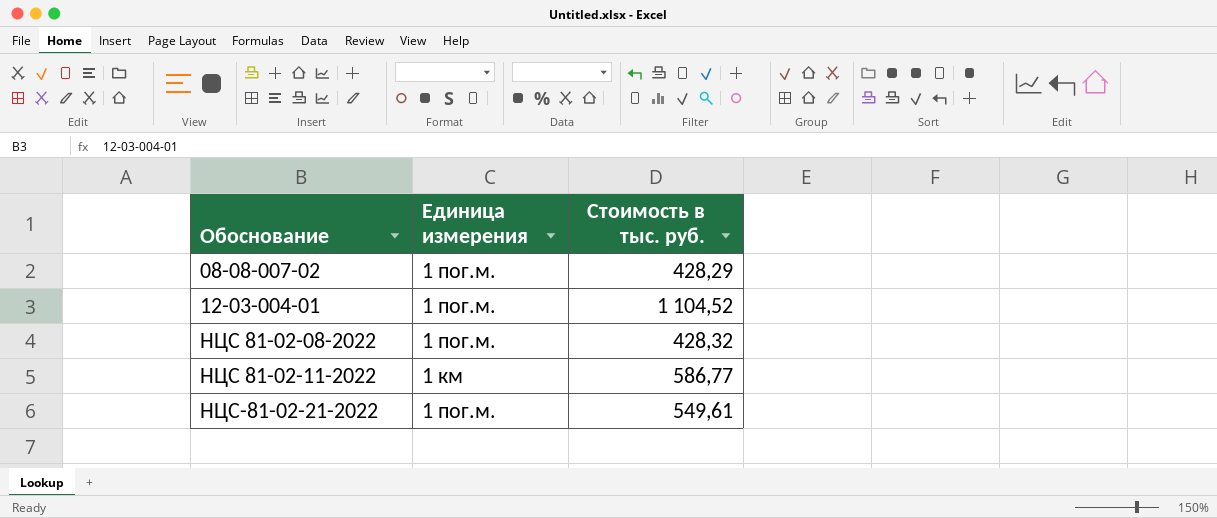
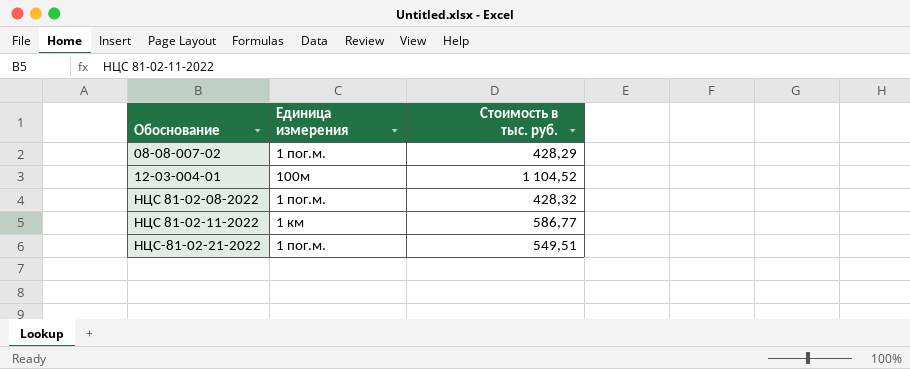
12-03-004-01 | Единица измерения: 1 пог.м. -> 100м
НЦС-81-02-21-2022 | Стоимость в тыс. руб.: 549,61 -> 549,51

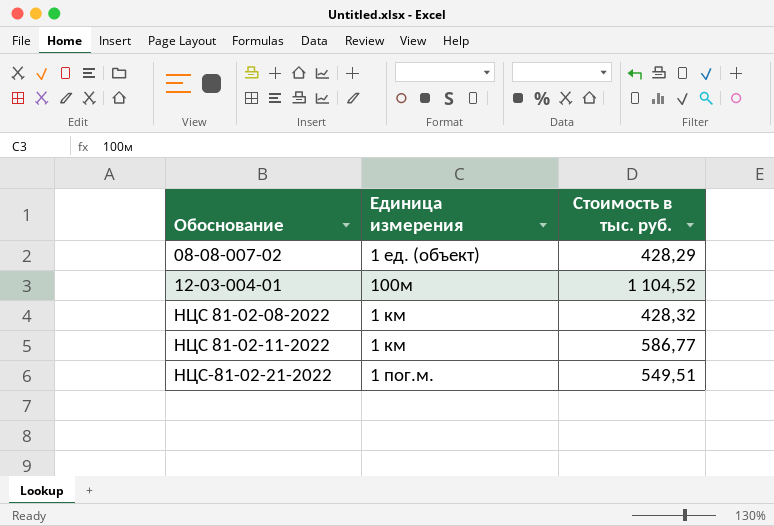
08-08-007-02 | Единица измерения: 1 пог.м. -> 1 ед. (объект)
НЦС 81-02-08-2022 | Единица измерения: 1 пог.м. -> 1 км

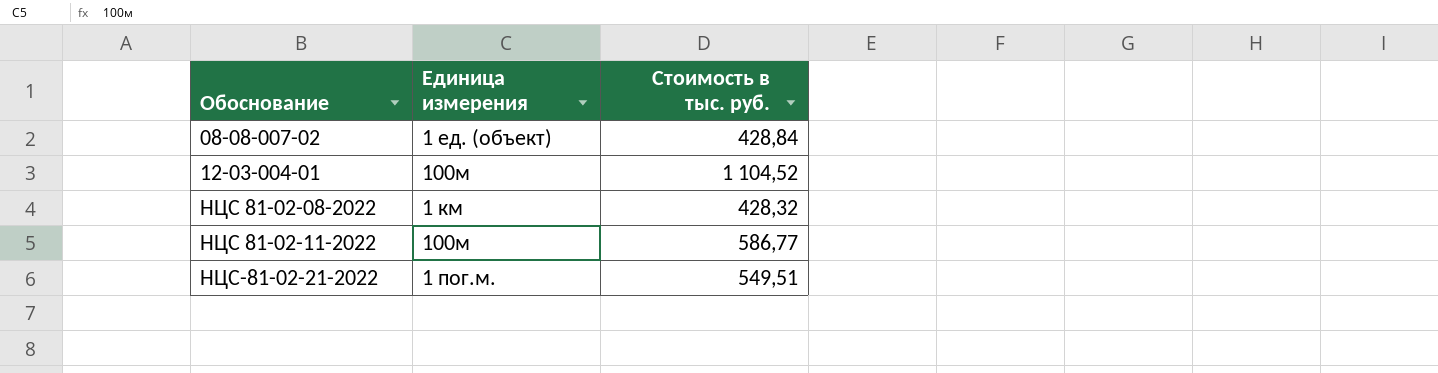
08-08-007-02 | Стоимость в тыс. руб.: 428,29 -> 428,84
НЦС 81-02-11-2022 | Единица измерения: 1 км -> 100м

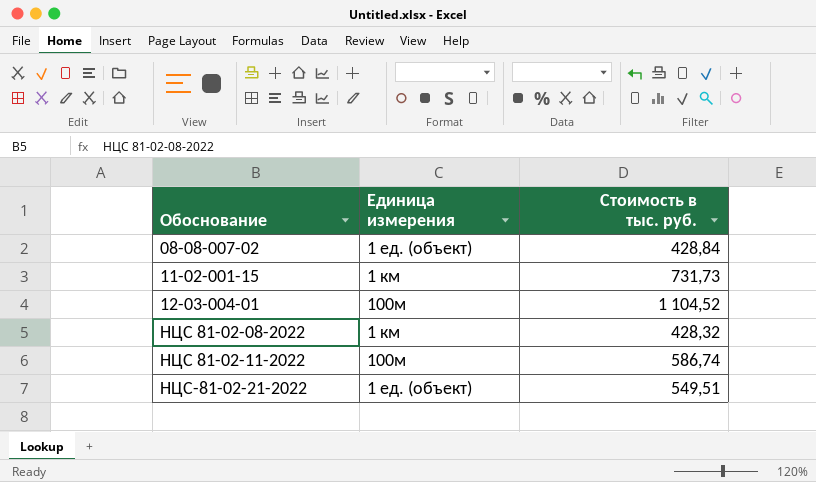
row 11-02-001-15: none -> 1 км | 731,73
НЦС 81-02-11-2022 | Стоимость в тыс. руб.: 586,77 -> 586,74
НЦС-81-02-21-2022 | Единица измерения: 1 пог.м. -> 1 ед. (объект)

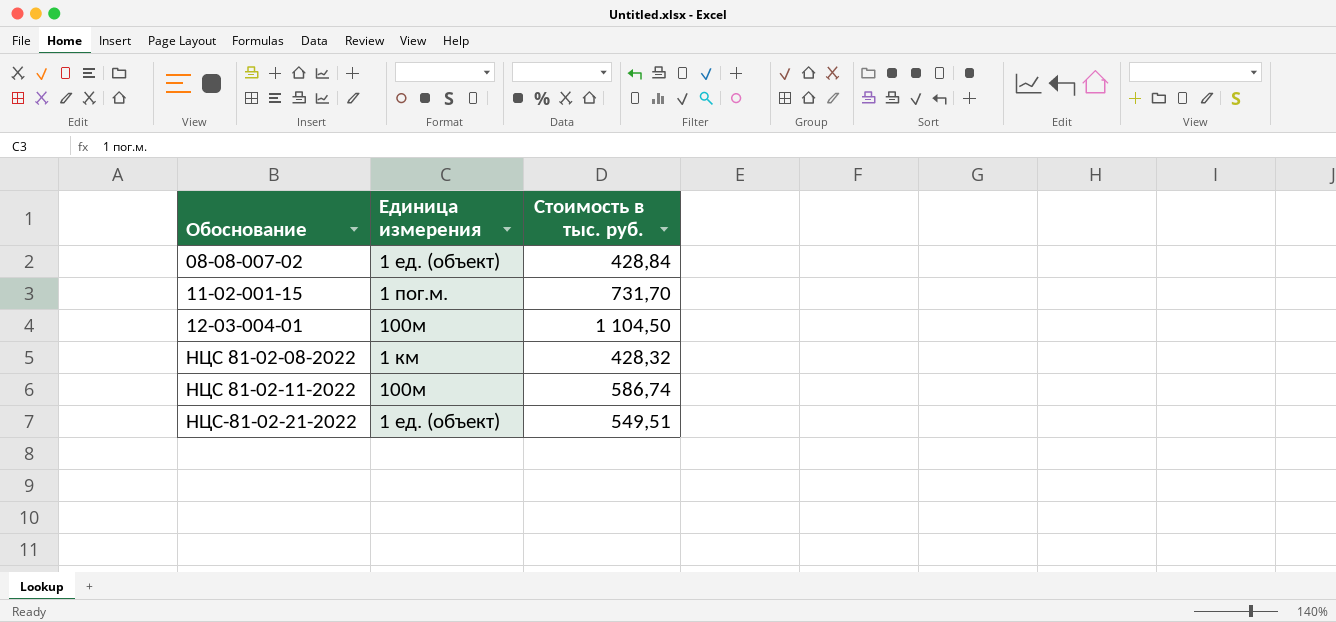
11-02-001-15 | Единица измерения: 1 км -> 1 пог.м.
11-02-001-15 | Стоимость в тыс. руб.: 731,73 -> 731,70
12-03-004-01 | Стоимость в тыс. руб.: 1 104,52 -> 1 104,50

